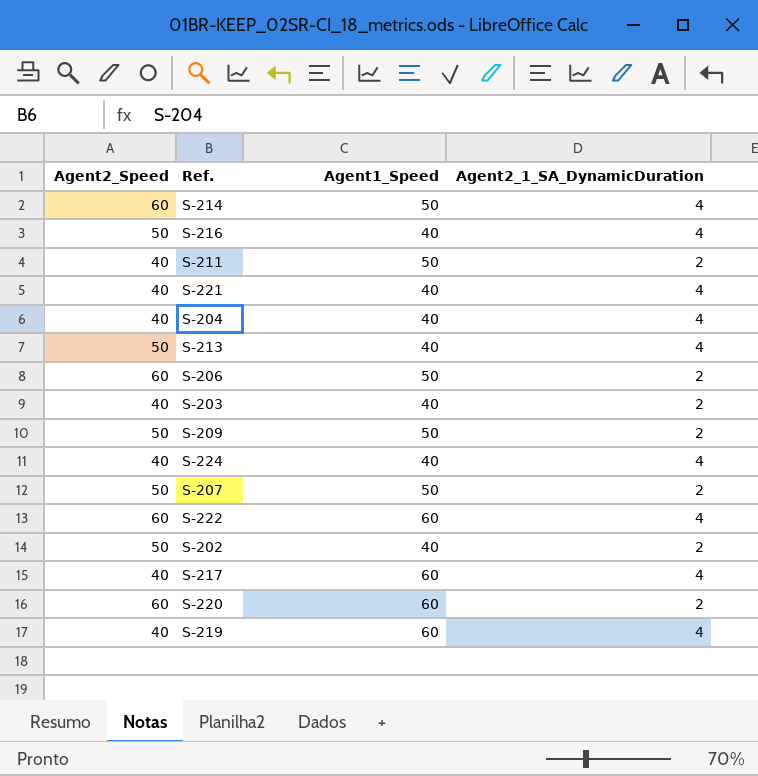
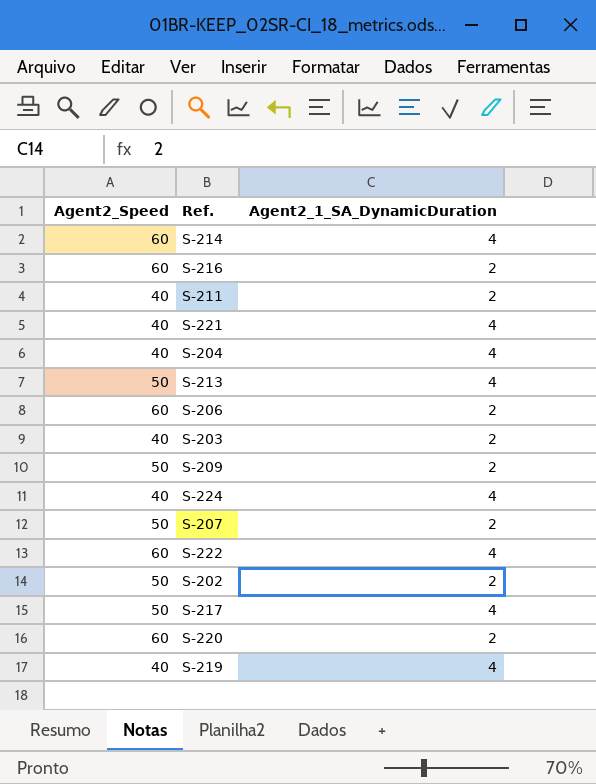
column Agent1_Speed | position: 3 -> none
S-216 | Agent2_Speed: 50 -> 60
S-216 | Agent2_1_SA_DynamicDuration: 4 -> 2
S-217 | Agent2_Speed: 40 -> 50

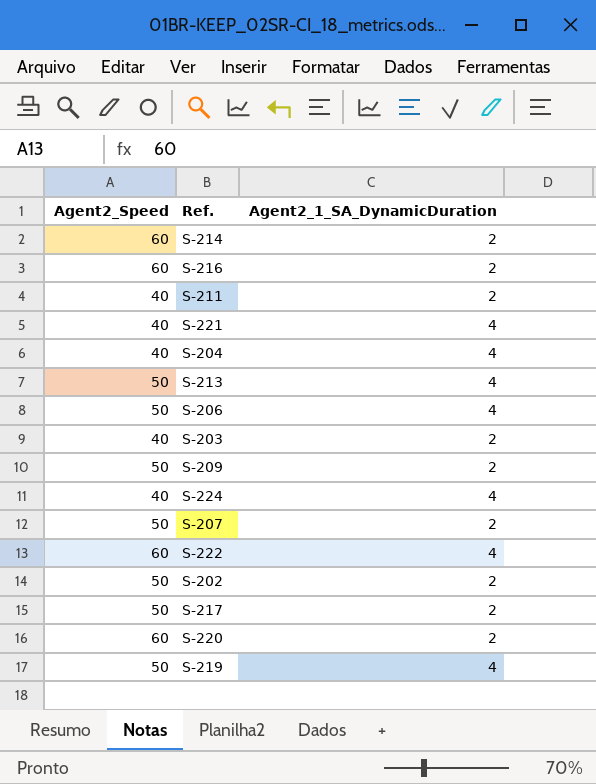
S-214 | Agent2_1_SA_DynamicDuration: 4 -> 2
S-206 | Agent2_Speed: 60 -> 50
S-206 | Agent2_1_SA_DynamicDuration: 2 -> 4
S-217 | Agent2_1_SA_DynamicDuration: 4 -> 2
S-219 | Agent2_Speed: 40 -> 50

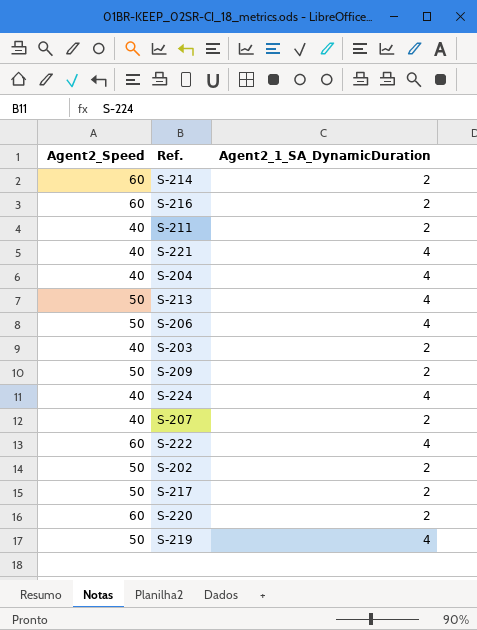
S-207 | Agent2_Speed: 50 -> 40

